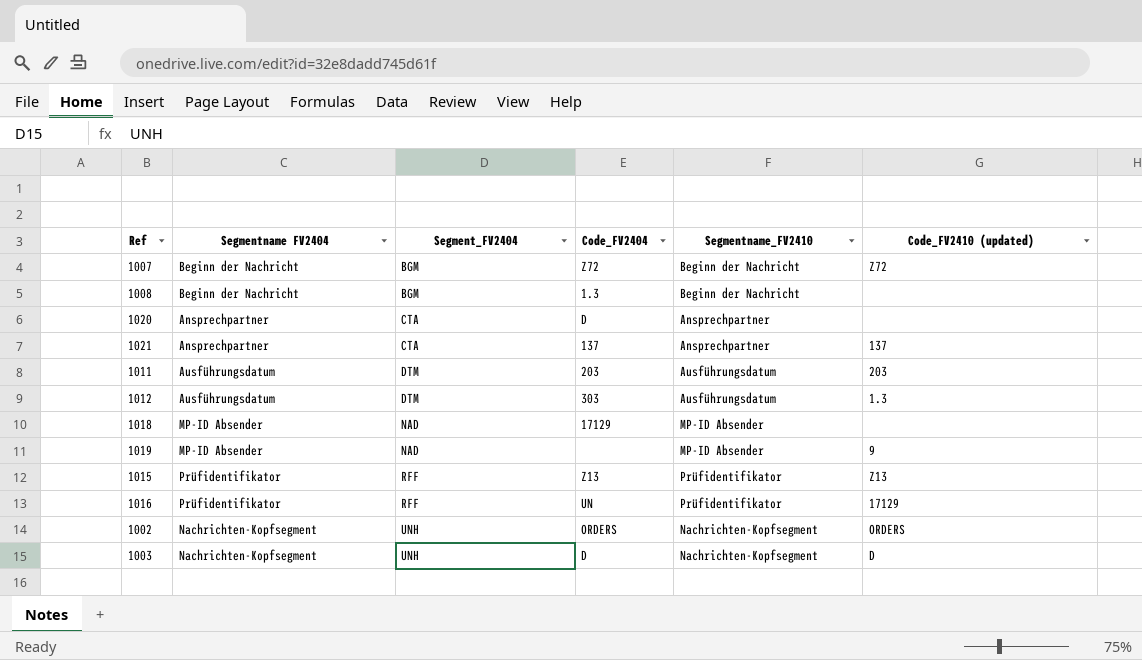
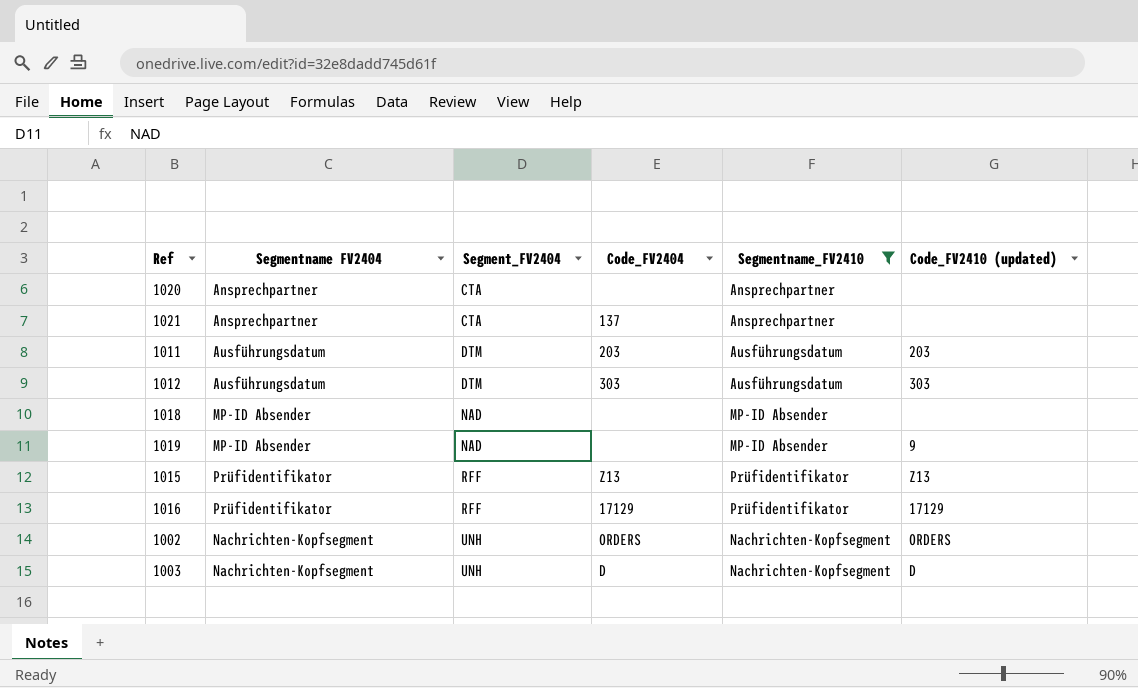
filter: none -> Segmentname_FV2410 != Beginn der Nachricht
1020 | Code_FV2404: D -> none
1021 | Code_FV2410 (updated): 137 -> none
1012 | Code_FV2410 (updated): 1.3 -> 303
1018 | Code_FV2404: 17129 -> none
1016 | Code_FV2404: UN -> 17129

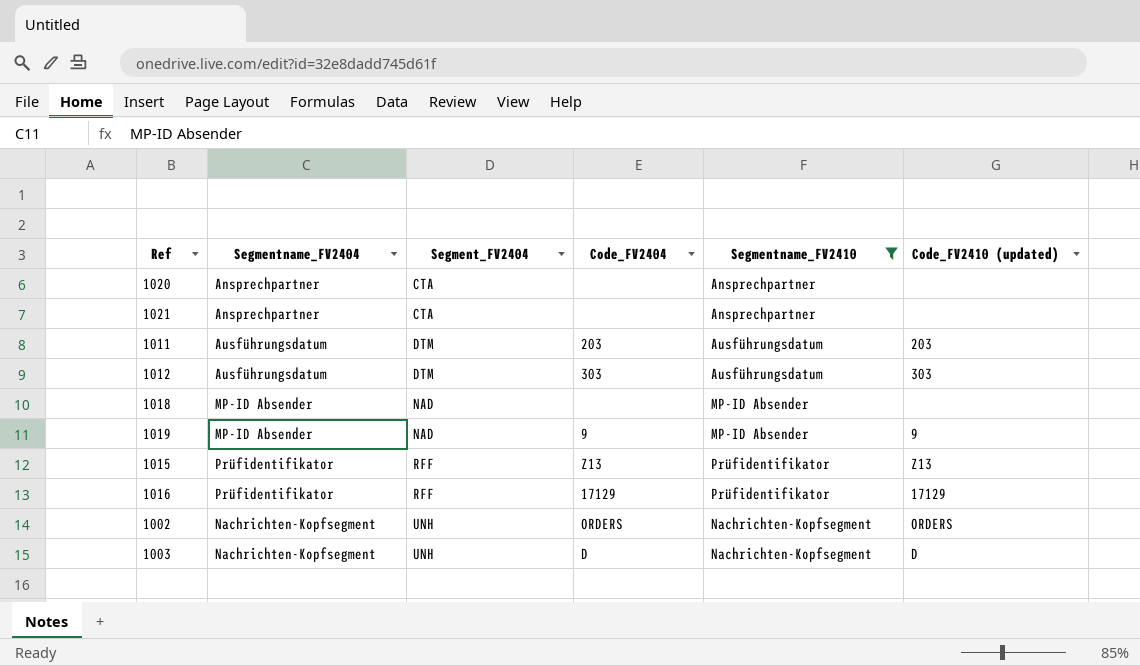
column name: Segmentname FV2404 -> Segmentname_FV2404
1021 | Code_FV2404: 137 -> none
1019 | Code_FV2404: none -> 9

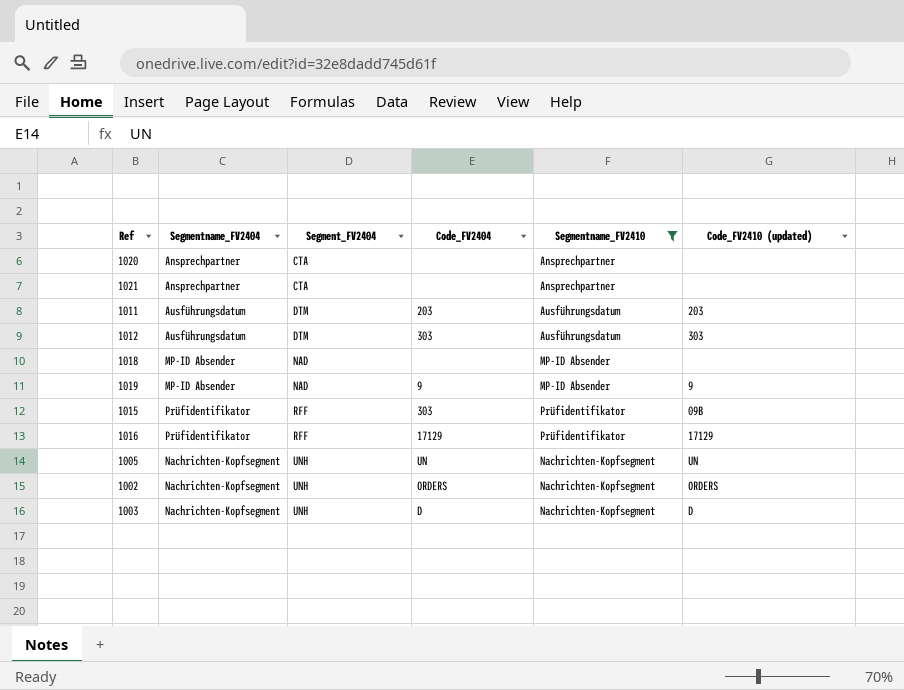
1015 | Code_FV2404: Z13 -> 303
1015 | Code_FV2410 (updated): Z13 -> 09B
row 1005: none -> Nachrichten-Kopfsegment | UNH | UN | Nachrichten-Kopfsegment | UN

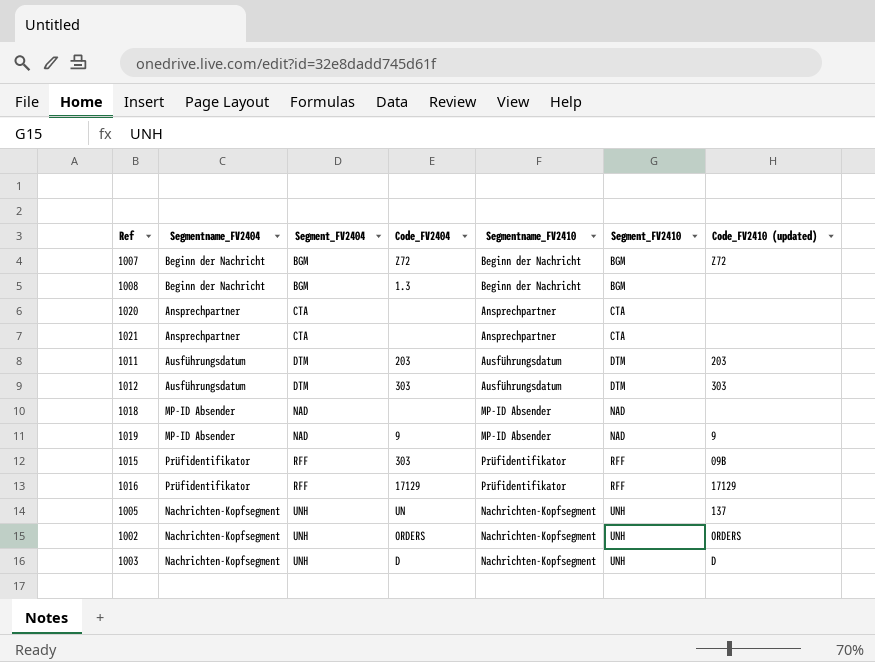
filter: Segmentname_FV2410 != Beginn der Nachricht -> none
column Segment_FV2410 | position: none -> 6
1005 | Code_FV2410 (updated): UN -> 137

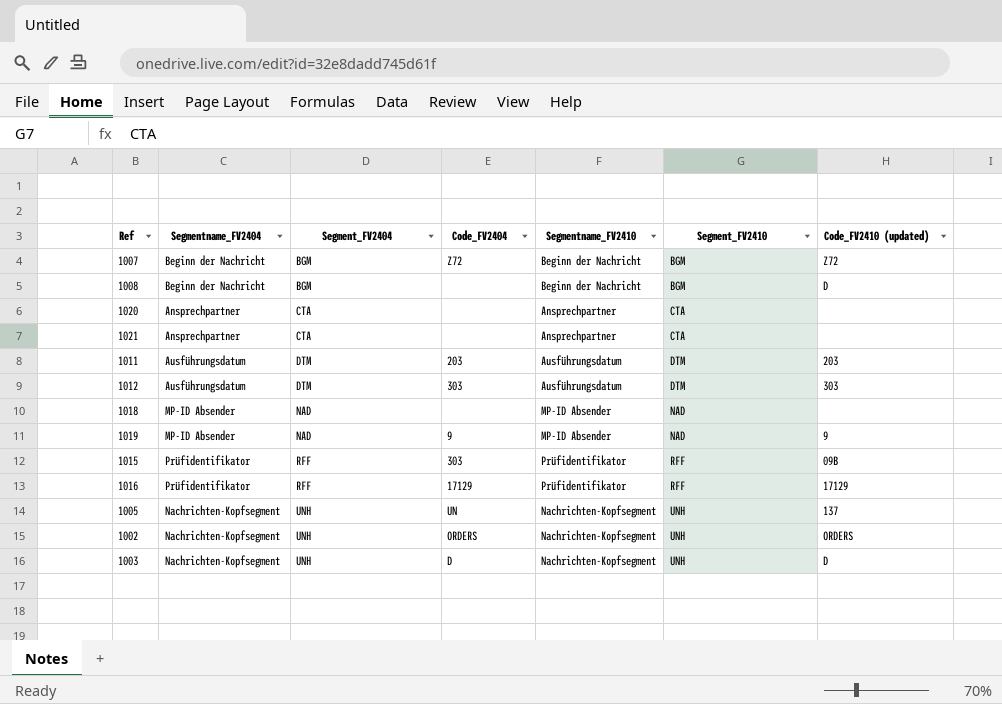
1008 | Code_FV2404: 1.3 -> none
1008 | Code_FV2410 (updated): none -> D

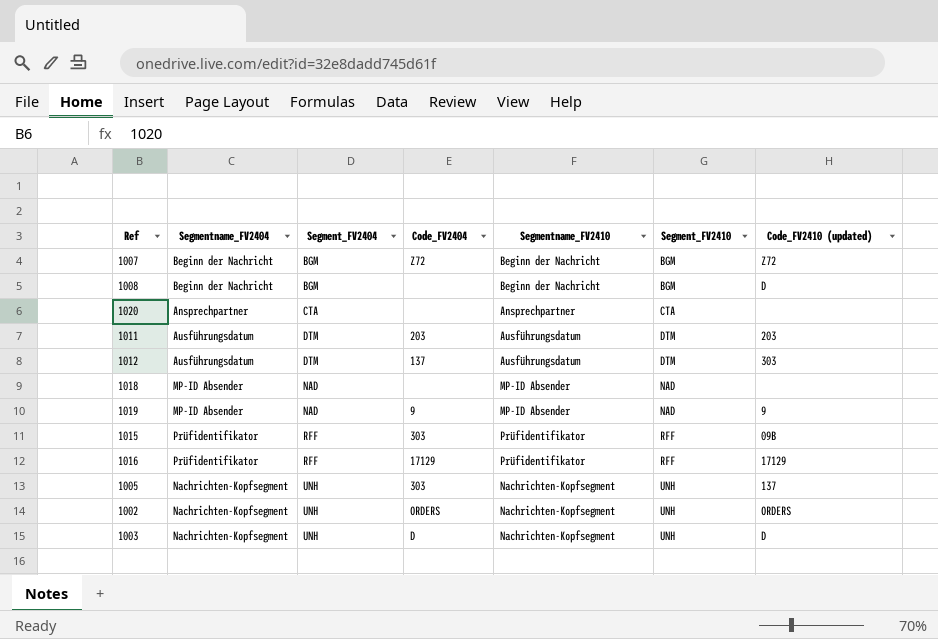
row 1021: Ansprechpartner | CTA | none | Ansprechpartner | CTA | none -> none
1012 | Code_FV2404: 303 -> 137
1005 | Code_FV2404: UN -> 303

